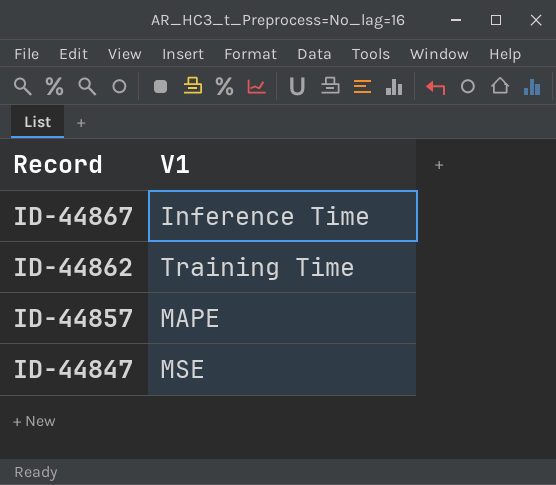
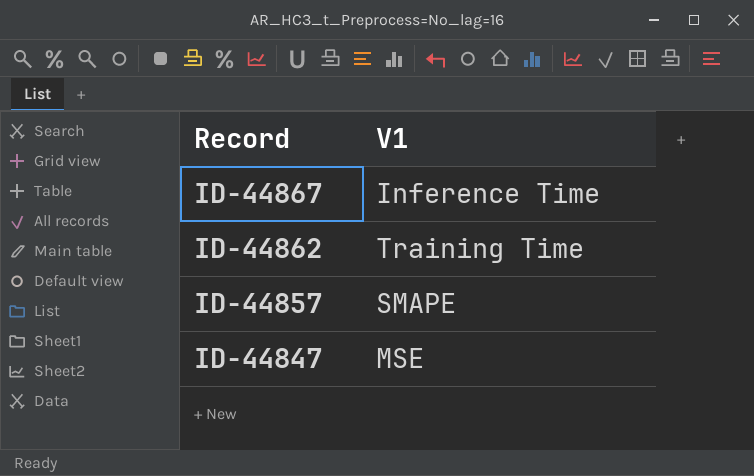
ID-44857 | V1: MAPE -> SMAPE

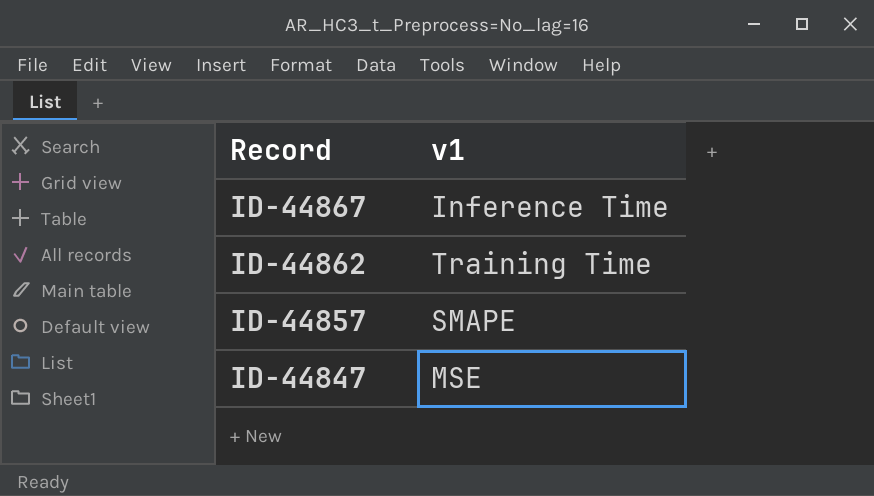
column name: V1 -> v1

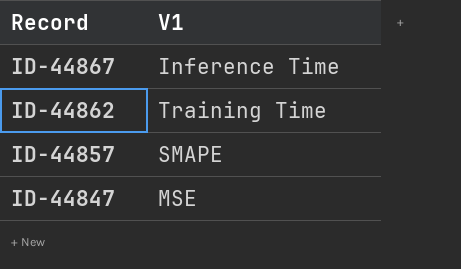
column name: v1 -> V1

